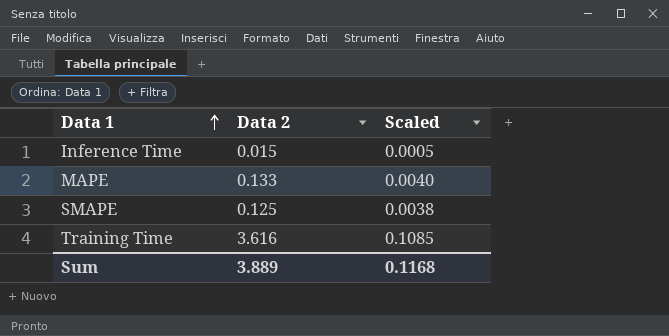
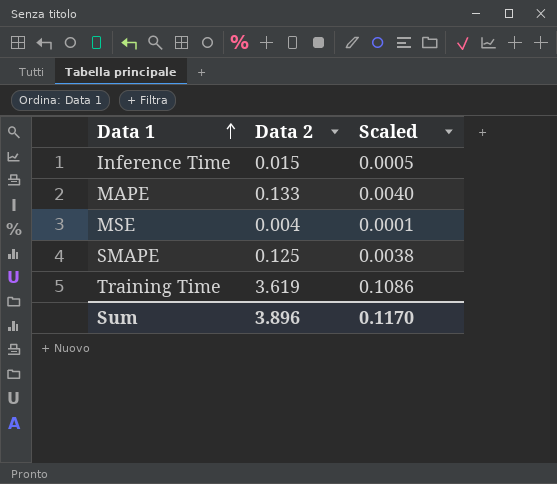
row MSE: none -> 0.004 | 0.0001
Training Time | Data 2: 3.616 -> 3.619
Training Time | Scaled: 0.1085 -> 0.1086
Sum | Data 2: 3.889 -> 3.896
Sum | Scaled: 0.1168 -> 0.1170

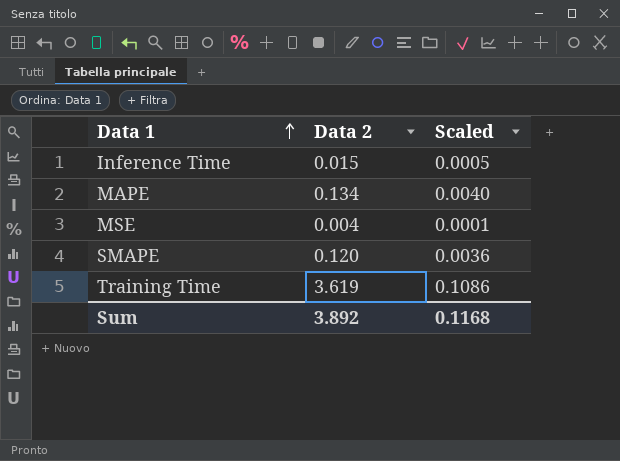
MAPE | Data 2: 0.133 -> 0.134
SMAPE | Data 2: 0.125 -> 0.120
SMAPE | Scaled: 0.0038 -> 0.0036
Sum | Data 2: 3.896 -> 3.892
Sum | Scaled: 0.1170 -> 0.1168

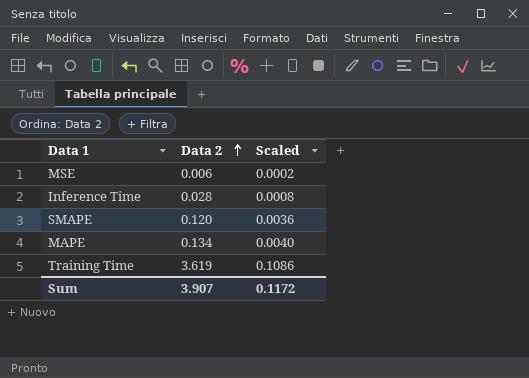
row order: Data 1 ascending -> Data 2 ascending
MSE | Data 2: 0.004 -> 0.006
MSE | Scaled: 0.0001 -> 0.0002
Inference Time | Data 2: 0.015 -> 0.028
Inference Time | Scaled: 0.0005 -> 0.0008
Sum | Data 2: 3.892 -> 3.907
Sum | Scaled: 0.1168 -> 0.1172

